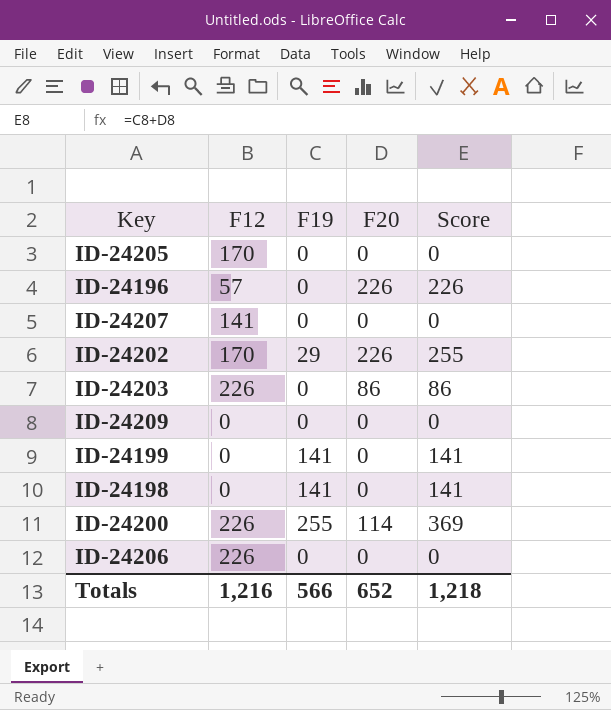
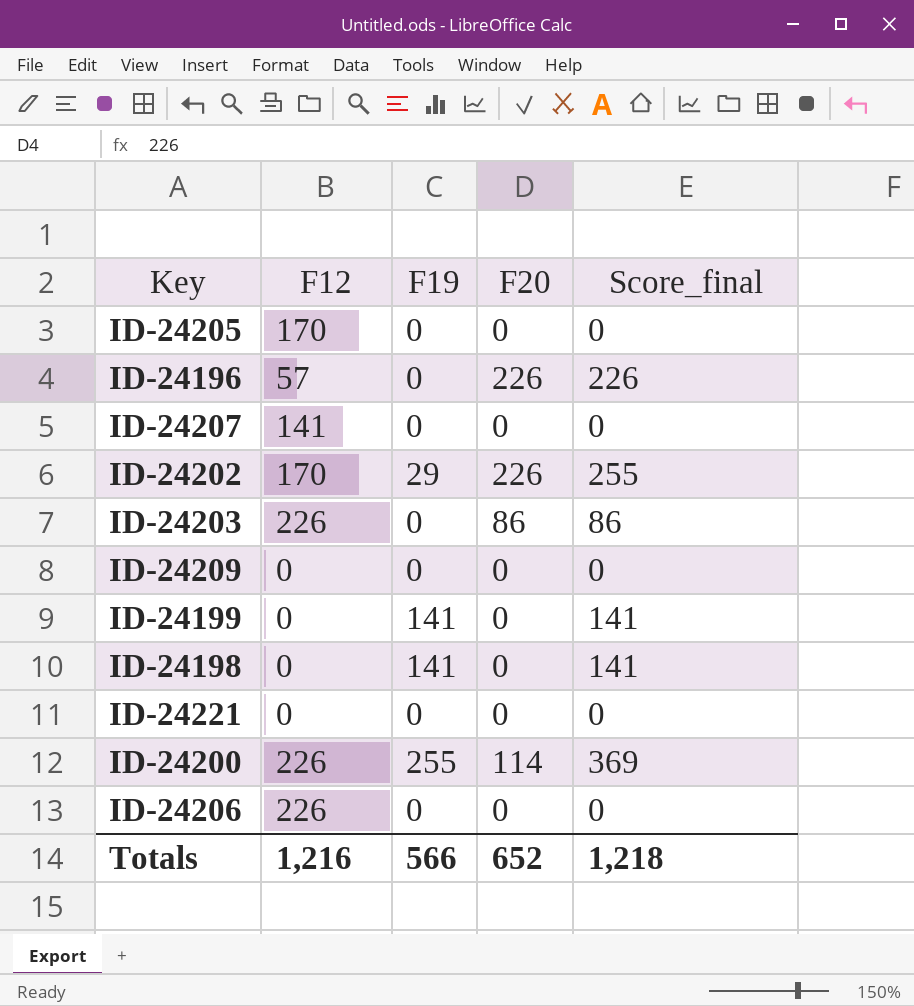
column name: Score -> Score_final
row ID-24221: none -> 0 | 0 | 0 | 0

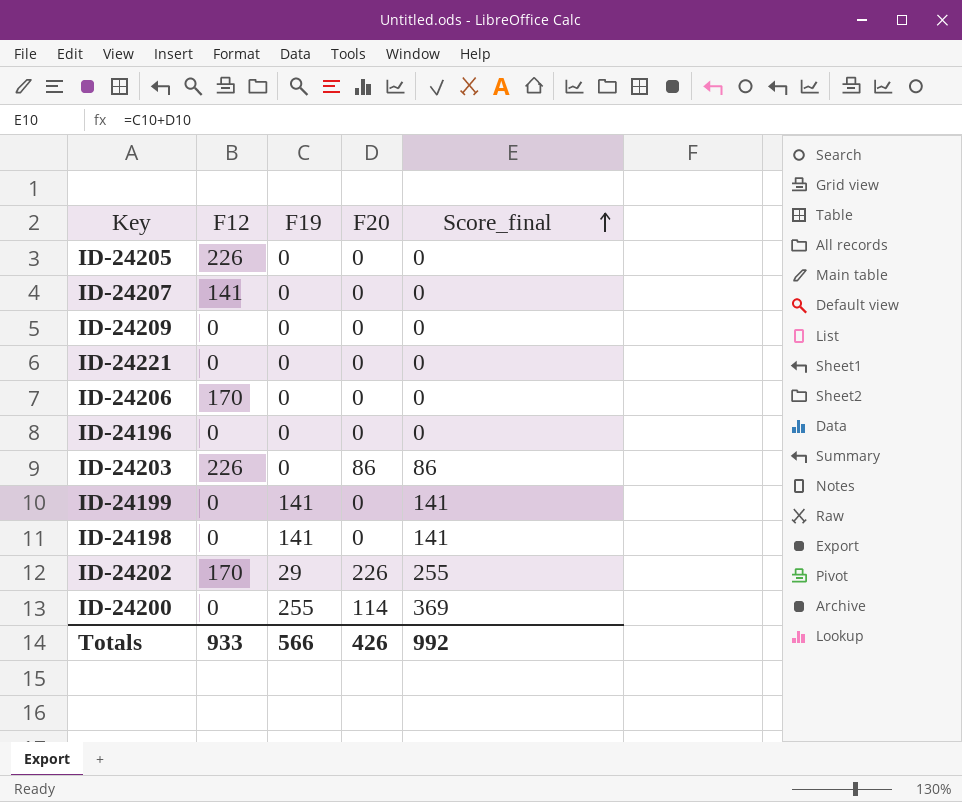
row order: none -> Score_final ascending
ID-24205 | F12: 170 -> 226
ID-24206 | F12: 226 -> 170
ID-24196 | F12: 57 -> 0
ID-24196 | F20: 226 -> 0
ID-24196 | Score_final: 226 -> 0
ID-24200 | F12: 226 -> 0
Totals | F12: 1,216 -> 933
Totals | F20: 652 -> 426
Totals | Score_final: 1,218 -> 992

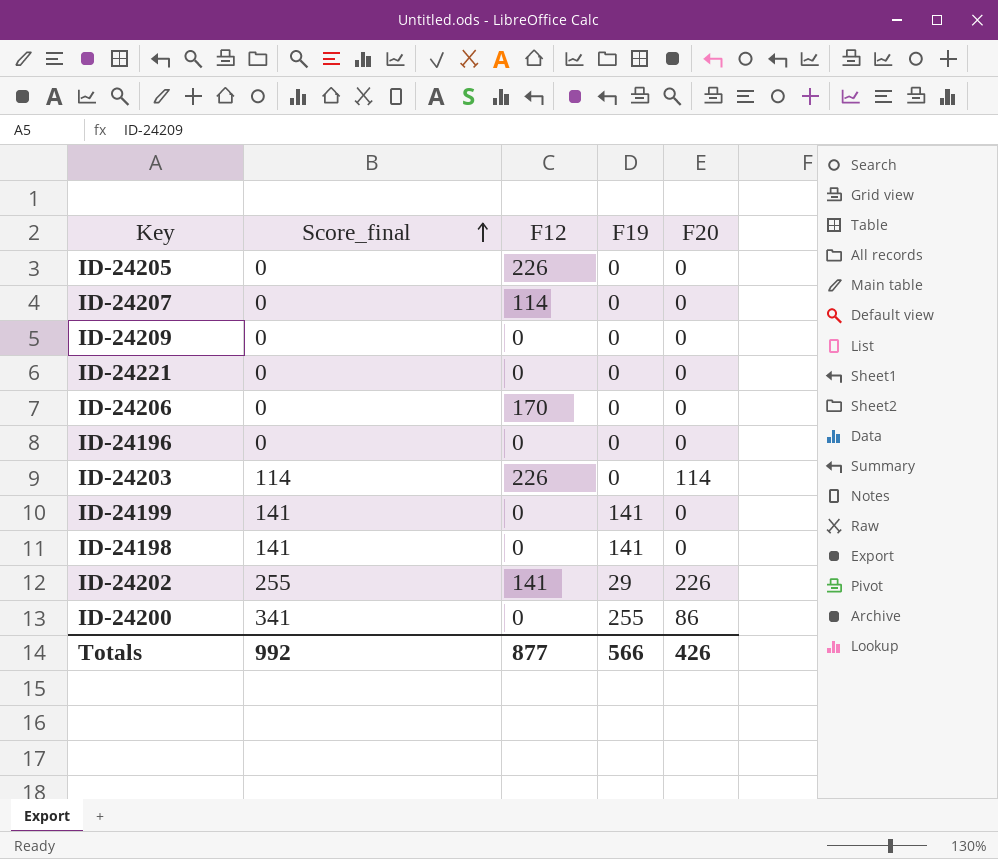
column Score_final | position: 5 -> 2
ID-24207 | F12: 141 -> 114
ID-24203 | Score_final: 86 -> 114
ID-24203 | F20: 86 -> 114
ID-24202 | F12: 170 -> 141
ID-24200 | Score_final: 369 -> 341
ID-24200 | F20: 114 -> 86
Totals | F12: 933 -> 877

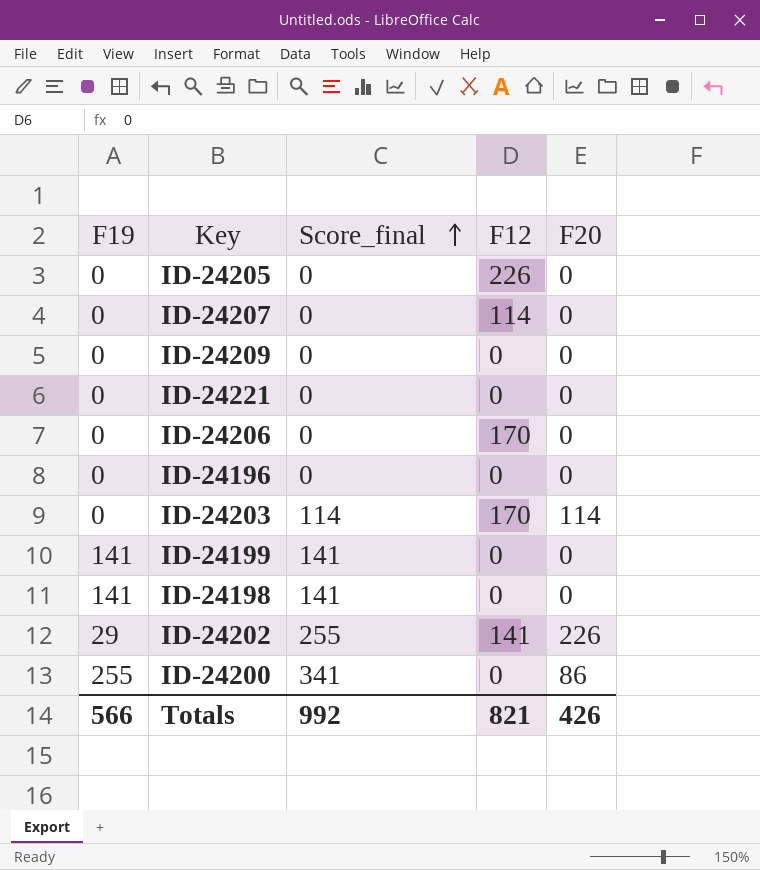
column F19 | position: 4 -> 1
ID-24203 | F12: 226 -> 170
Totals | F12: 877 -> 821

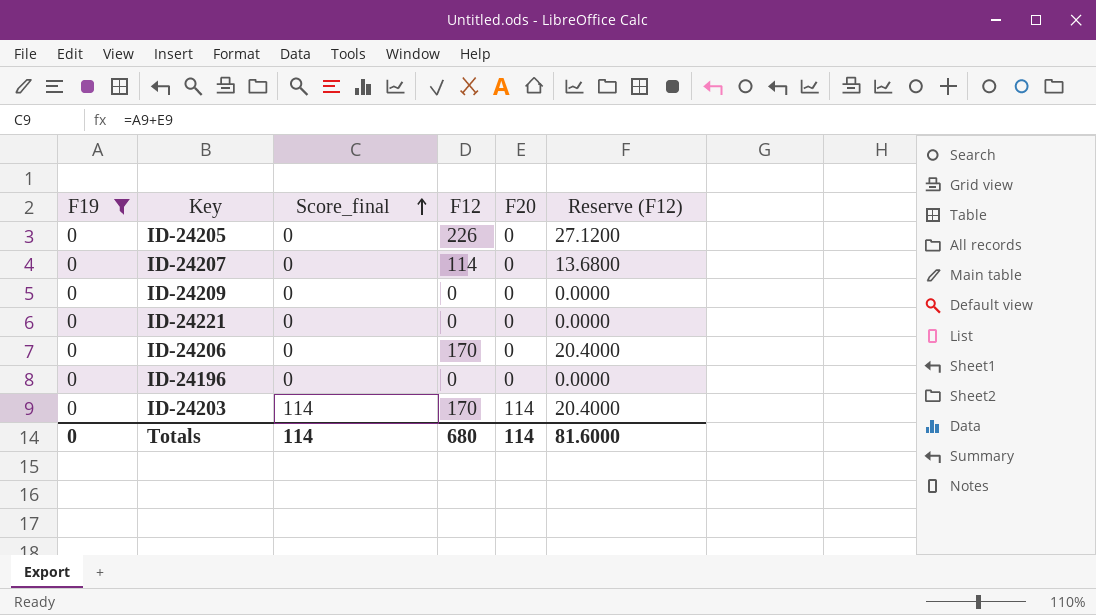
filter: none -> F19 = 0
column Reserve (F12) | formula: none -> [F12] * 0.12
Totals | F19: 566 -> 0
Totals | Score_final: 992 -> 114
Totals | F12: 821 -> 680
Totals | F20: 426 -> 114

